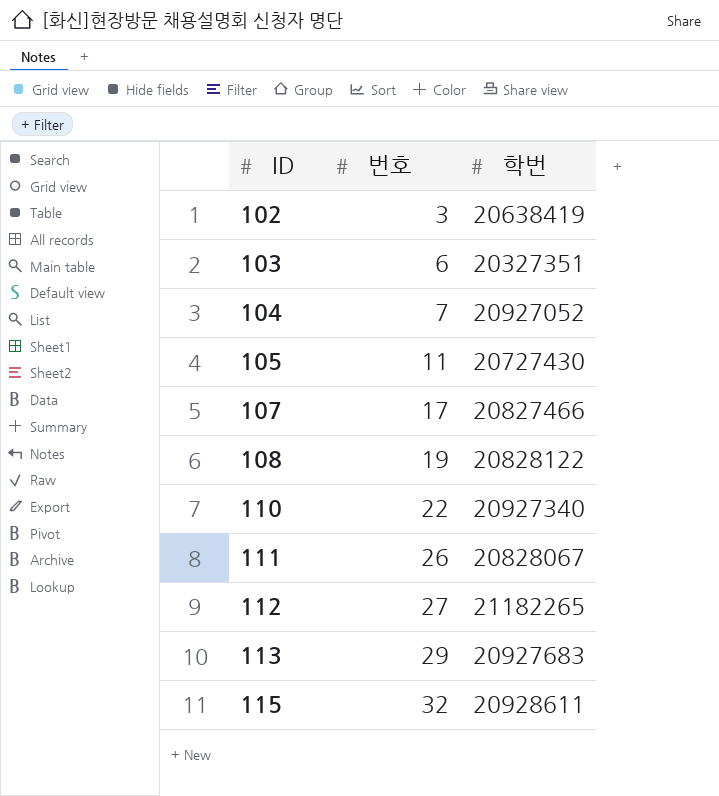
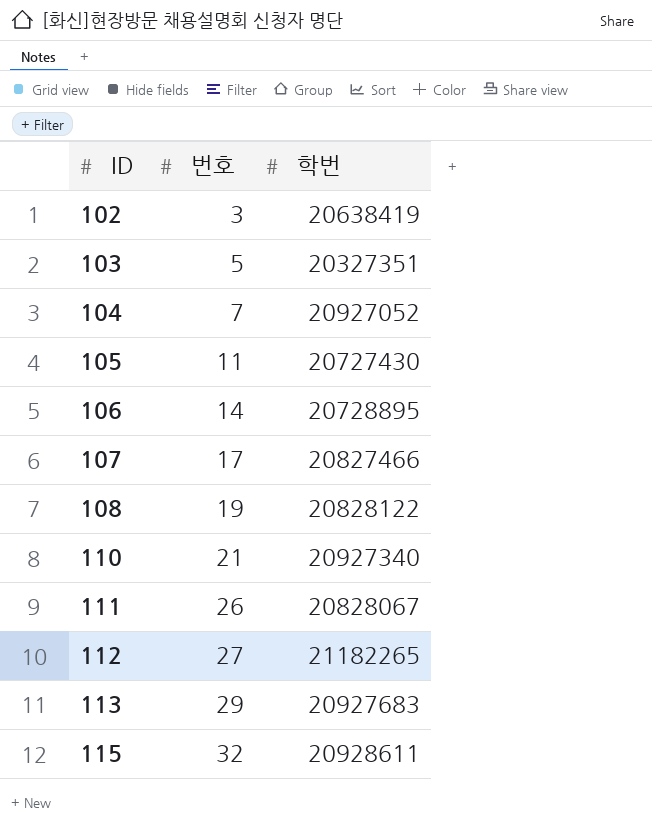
103 | 번호: 6 -> 5
row 106: none -> 14 | 20728895
110 | 번호: 22 -> 21

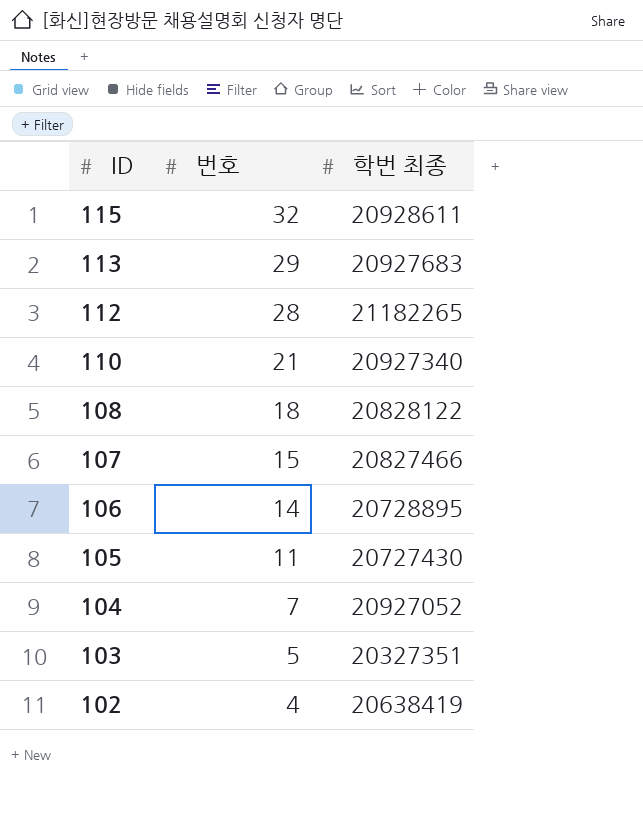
row order: ID ascending -> ID descending
column name: 학번 -> 학번 최종
row 111: 26 | 20828067 -> none
112 | 번호: 27 -> 28
108 | 번호: 19 -> 18
107 | 번호: 17 -> 15
102 | 번호: 3 -> 4

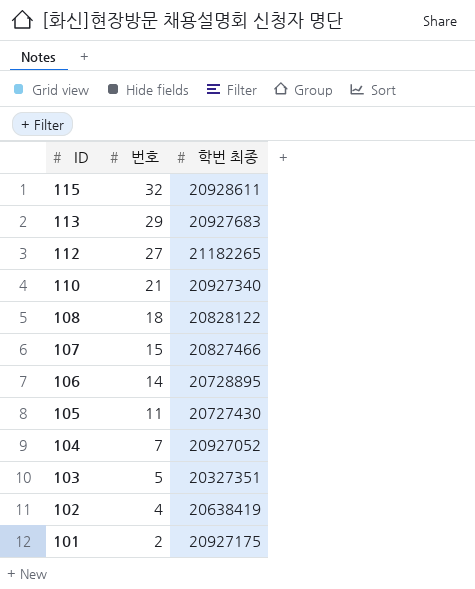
112 | 번호: 28 -> 27
row 101: none -> 2 | 20927175

